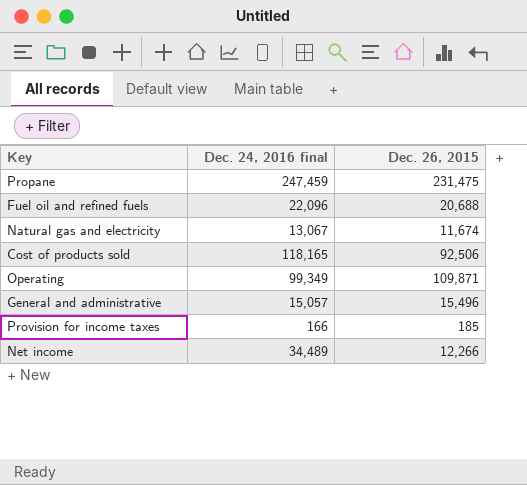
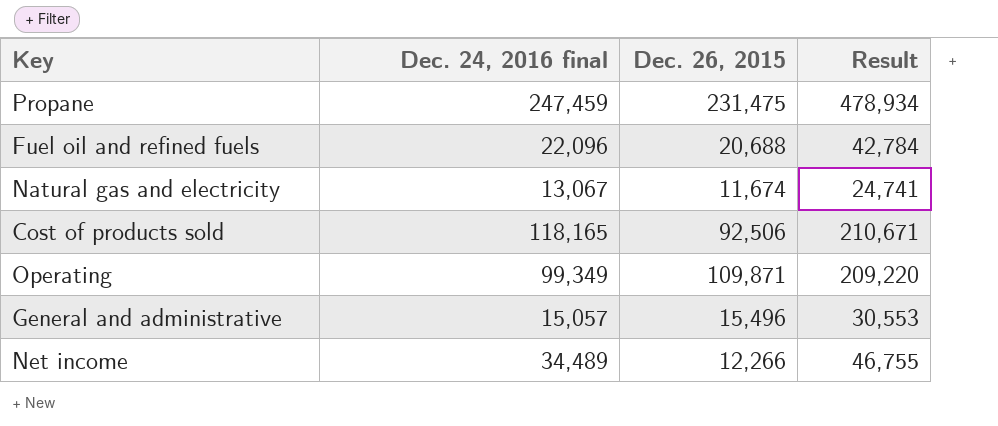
column Result | formula: none -> [Dec. 24, 2016 final] + [Dec. 26, 2015]
row Provision for income taxes: 166 | 185 -> none

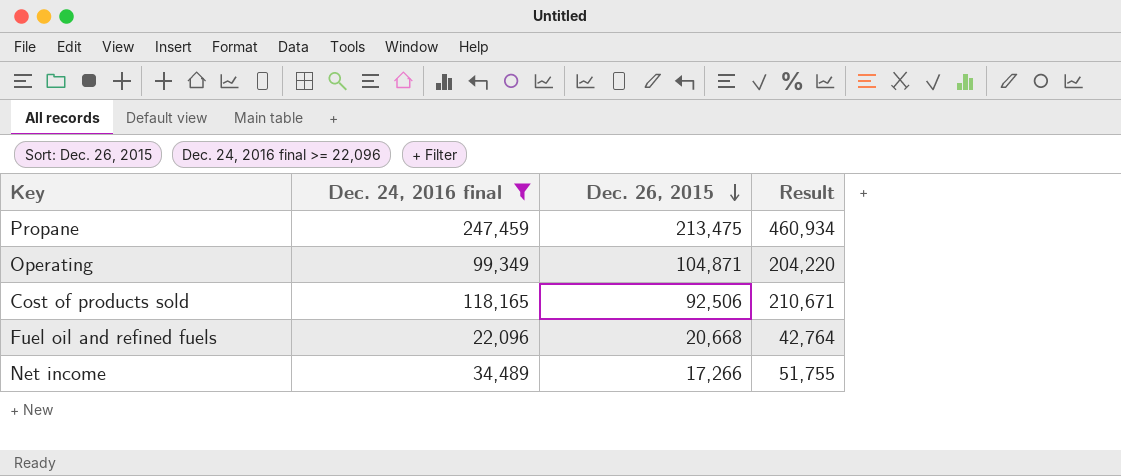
filter: none -> Dec. 24, 2016 final >= 22,096
row order: none -> Dec. 26, 2015 descending
Propane | Dec. 26, 2015: 231,475 -> 213,475
Propane | Result: 478,934 -> 460,934
Operating | Dec. 26, 2015: 109,871 -> 104,871
Operating | Result: 209,220 -> 204,220
Fuel oil and refined fuels | Dec. 26, 2015: 20,688 -> 20,668
Fuel oil and refined fuels | Result: 42,784 -> 42,764
Net income | Dec. 26, 2015: 12,266 -> 17,266
Net income | Result: 46,755 -> 51,755

